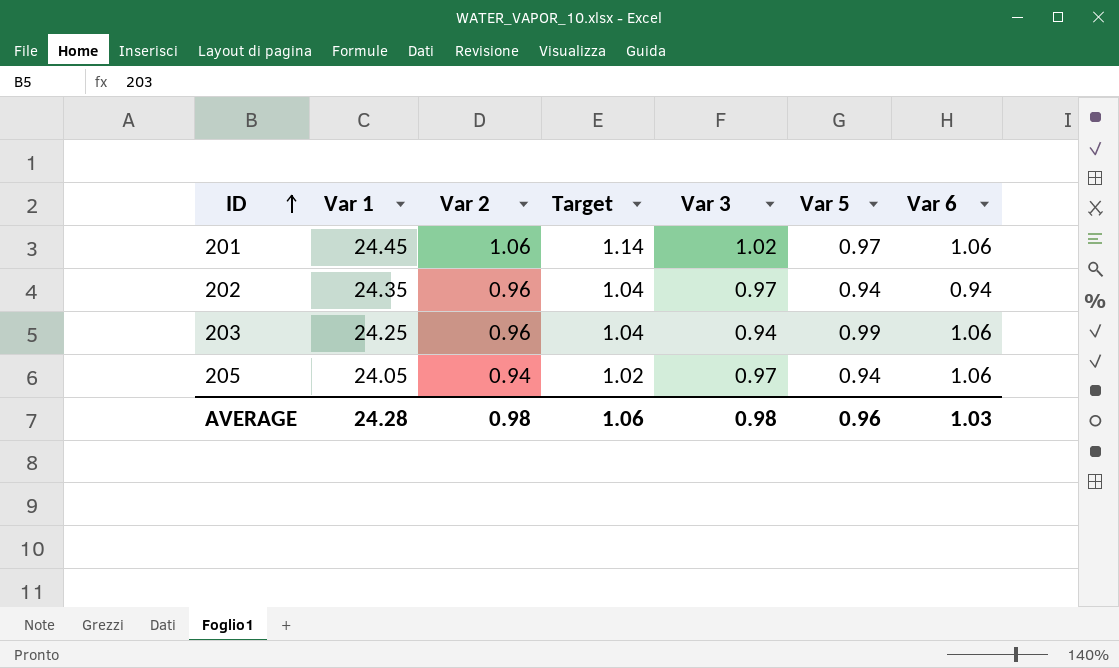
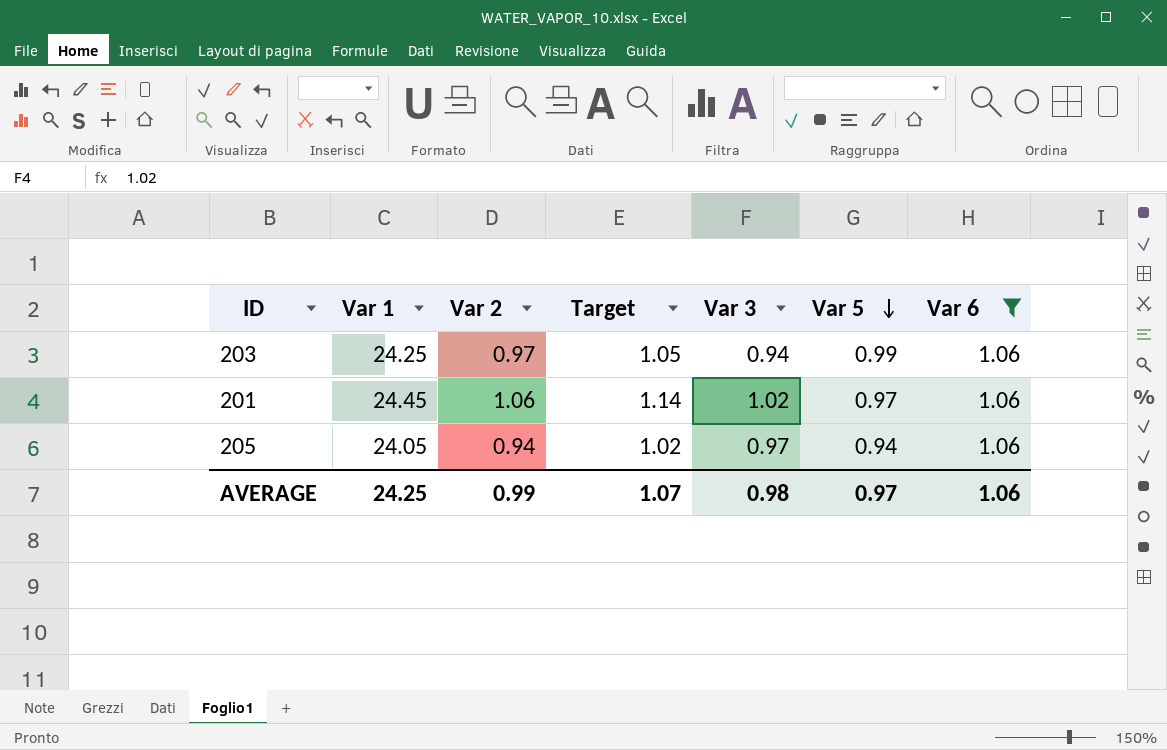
filter: none -> Var 6 = 1.06
row order: ID ascending -> Var 5 descending
203 | Var 2: 0.96 -> 0.97
203 | Target: 1.04 -> 1.05
AVERAGE | Var 1: 24.28 -> 24.25
AVERAGE | Var 2: 0.98 -> 0.99
AVERAGE | Target: 1.06 -> 1.07
AVERAGE | Var 5: 0.96 -> 0.97
AVERAGE | Var 6: 1.03 -> 1.06

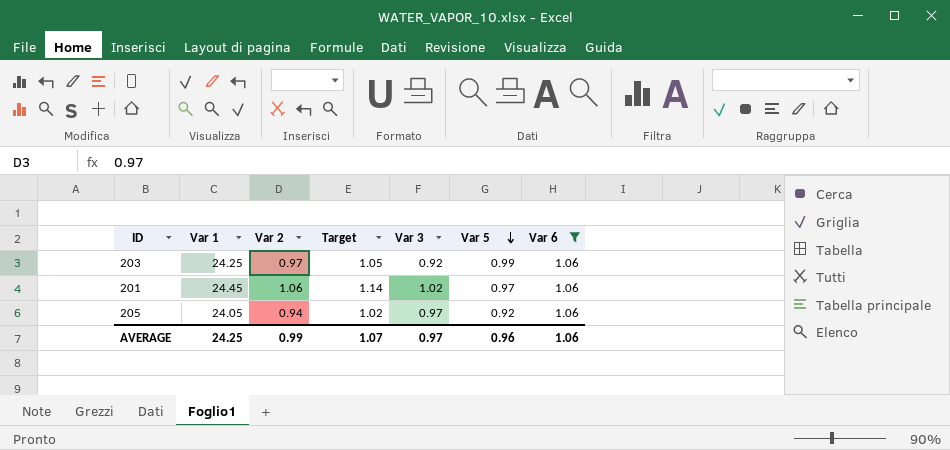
203 | Var 3: 0.94 -> 0.92
205 | Var 5: 0.94 -> 0.92
AVERAGE | Var 3: 0.98 -> 0.97
AVERAGE | Var 5: 0.97 -> 0.96

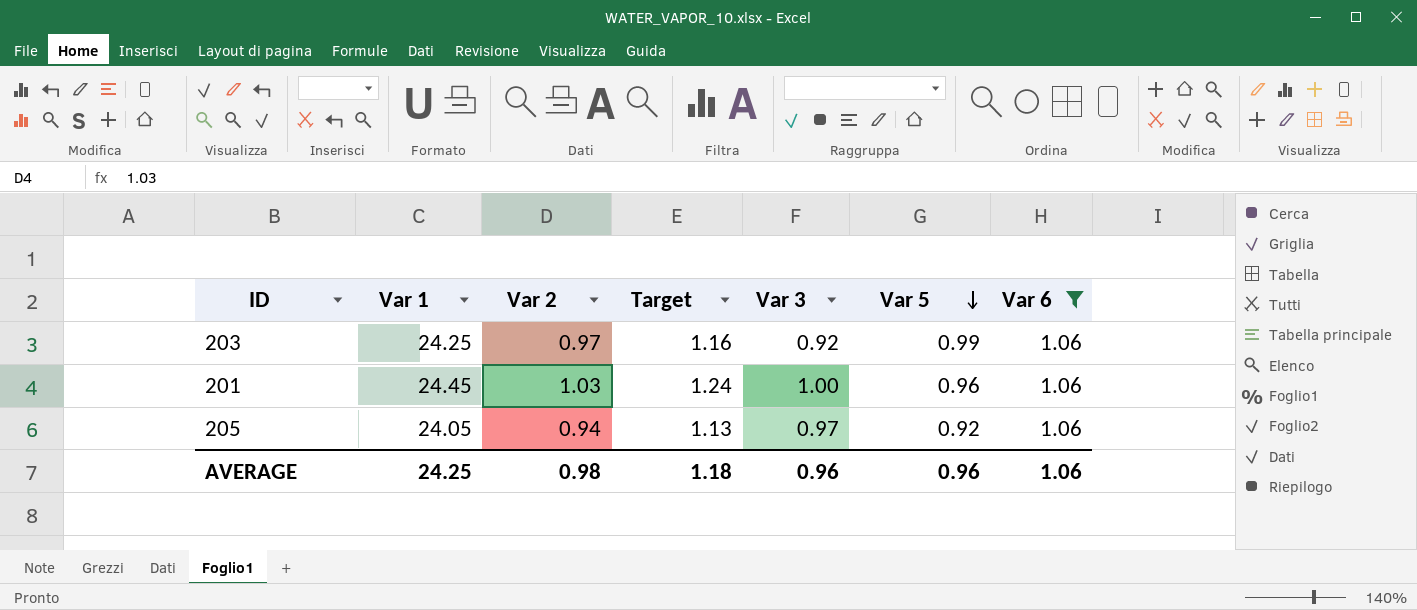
column Target | formula: [Var 2] * 1.08 -> [Var 2] * 1.2
201 | Var 2: 1.06 -> 1.03
201 | Var 3: 1.02 -> 1.00
201 | Var 5: 0.97 -> 0.96
AVERAGE | Var 2: 0.99 -> 0.98
AVERAGE | Target: 1.07 -> 1.18
AVERAGE | Var 3: 0.97 -> 0.96

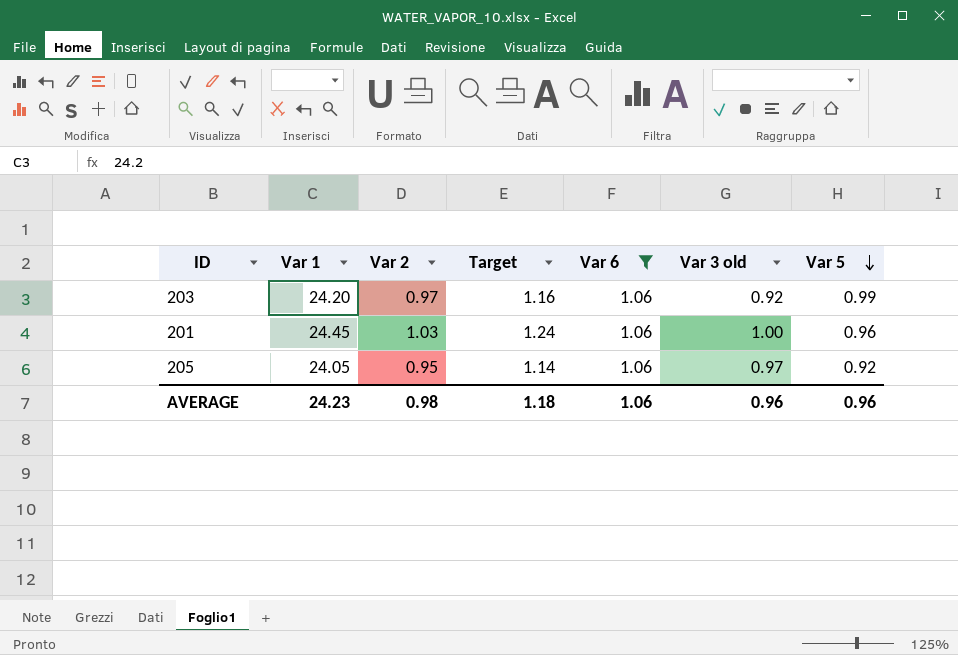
column Var 6 | position: 7 -> 5
column name: Var 3 -> Var 3 old
203 | Var 1: 24.25 -> 24.20
205 | Var 2: 0.94 -> 0.95
205 | Target: 1.13 -> 1.14
AVERAGE | Var 1: 24.25 -> 24.23

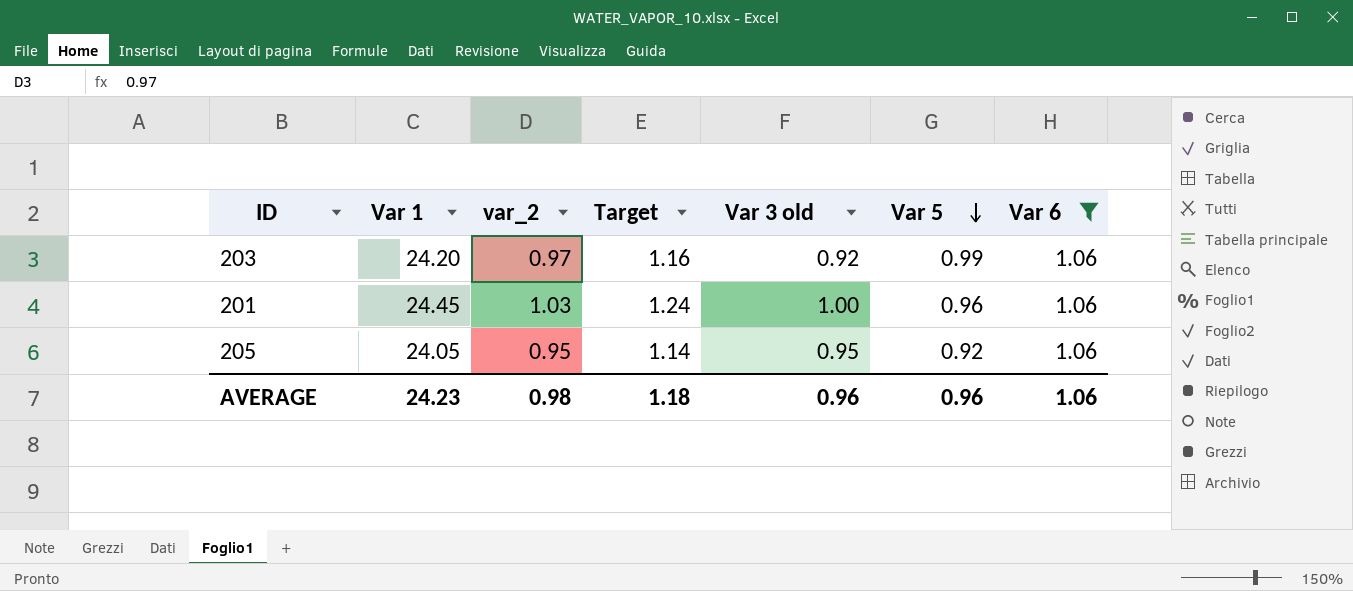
column name: Var 2 -> var_2
column Var 6 | position: 5 -> 7
205 | Var 3 old: 0.97 -> 0.95

